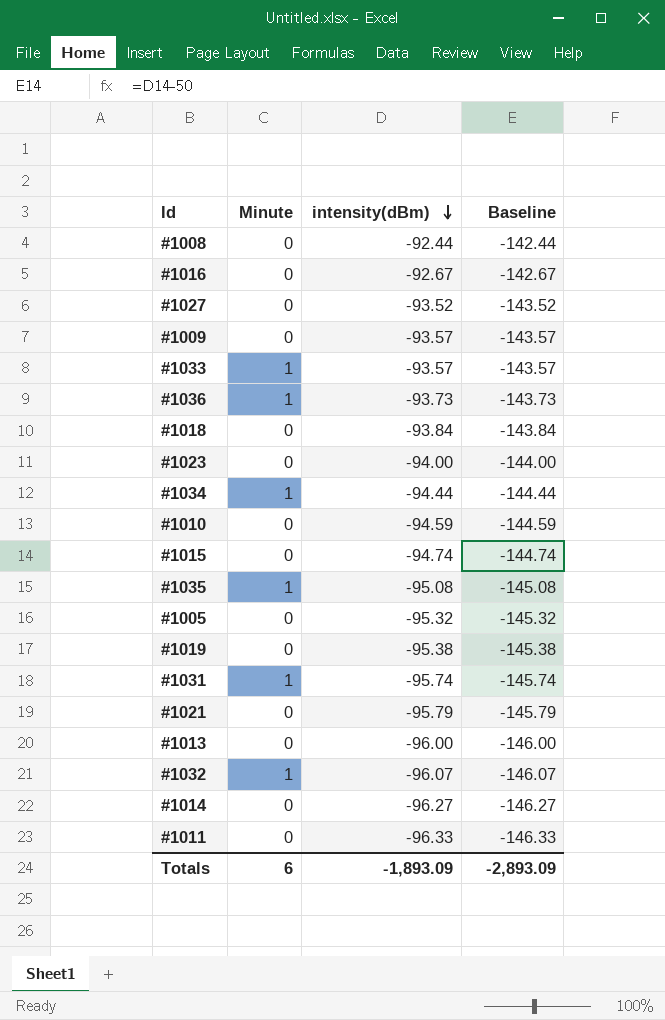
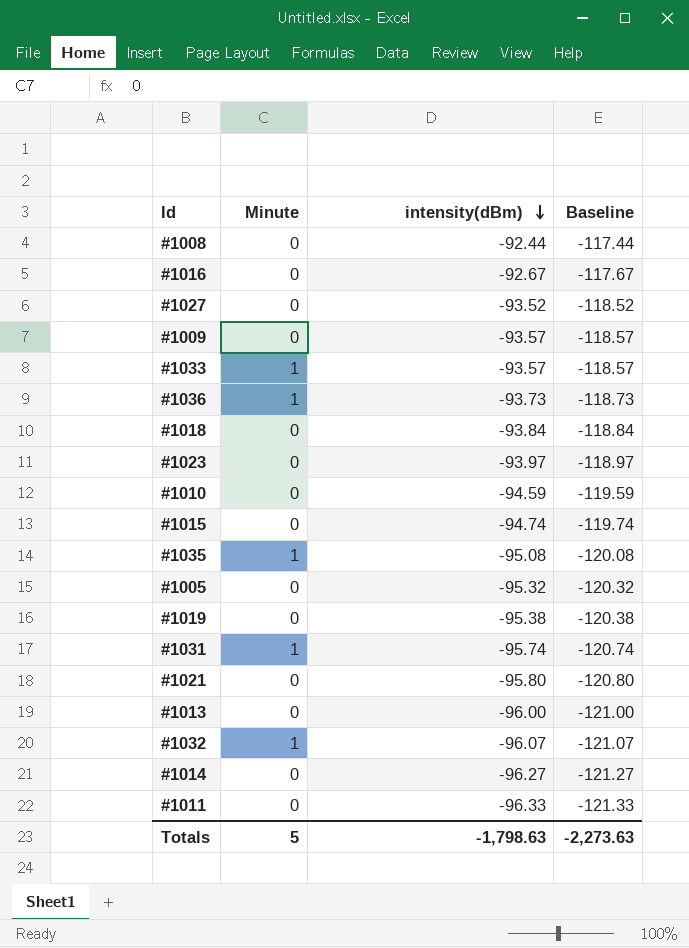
column Baseline | formula: [intensity(dBm)] - 50 -> [intensity(dBm)] - 25
row #1034: 1 | -94.44 | -144.44 -> none
#1023 | intensity(dBm): -94.00 -> -93.97
#1021 | intensity(dBm): -95.79 -> -95.80
Totals | Minute: 6 -> 5
Totals | intensity(dBm): -1,893.09 -> -1,798.63
Totals | Baseline: -2,893.09 -> -2,273.63

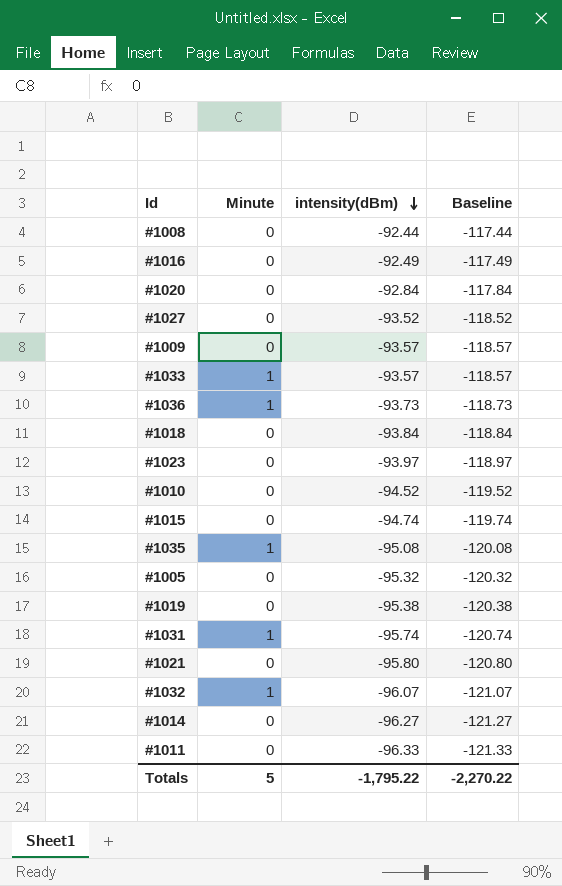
row #1013: 0 | -96.00 | -121.00 -> none
#1016 | intensity(dBm): -92.67 -> -92.49
#1016 | Baseline: -117.67 -> -117.49
row #1020: none -> 0 | -92.84 | -117.84
#1010 | intensity(dBm): -94.59 -> -94.52
#1010 | Baseline: -119.59 -> -119.52
Totals | intensity(dBm): -1,798.63 -> -1,795.22
Totals | Baseline: -2,273.63 -> -2,270.22

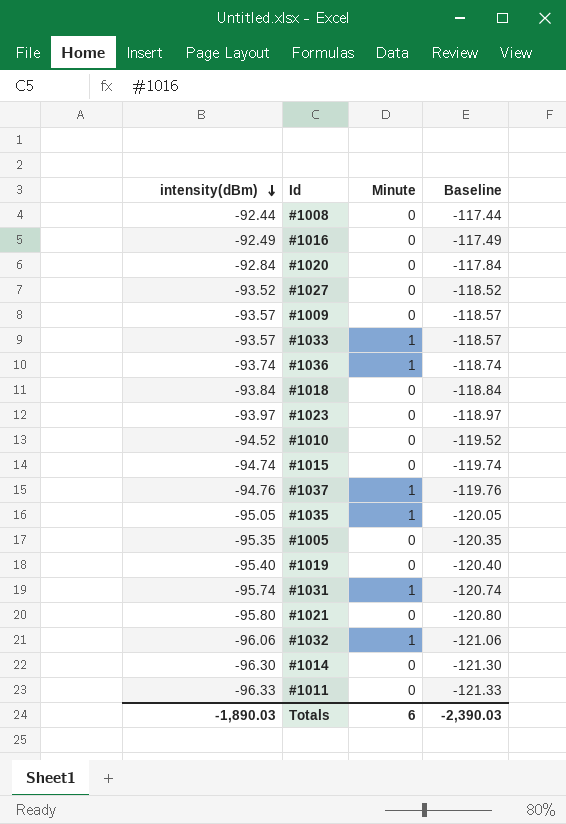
column intensity(dBm) | position: 3 -> 1
#1036 | intensity(dBm): -93.73 -> -93.74
#1036 | Baseline: -118.73 -> -118.74
row #1037: none -> -94.76 | 1 | -119.76
#1035 | intensity(dBm): -95.08 -> -95.05
#1035 | Baseline: -120.08 -> -120.05
#1005 | intensity(dBm): -95.32 -> -95.35
#1005 | Baseline: -120.32 -> -120.35
#1019 | intensity(dBm): -95.38 -> -95.40
#1019 | Baseline: -120.38 -> -120.40
#1032 | intensity(dBm): -96.07 -> -96.06
#1032 | Baseline: -121.07 -> -121.06
#1014 | intensity(dBm): -96.27 -> -96.30
#1014 | Baseline: -121.27 -> -121.30
Totals | intensity(dBm): -1,795.22 -> -1,890.03
Totals | Minute: 5 -> 6
Totals | Baseline: -2,270.22 -> -2,390.03

